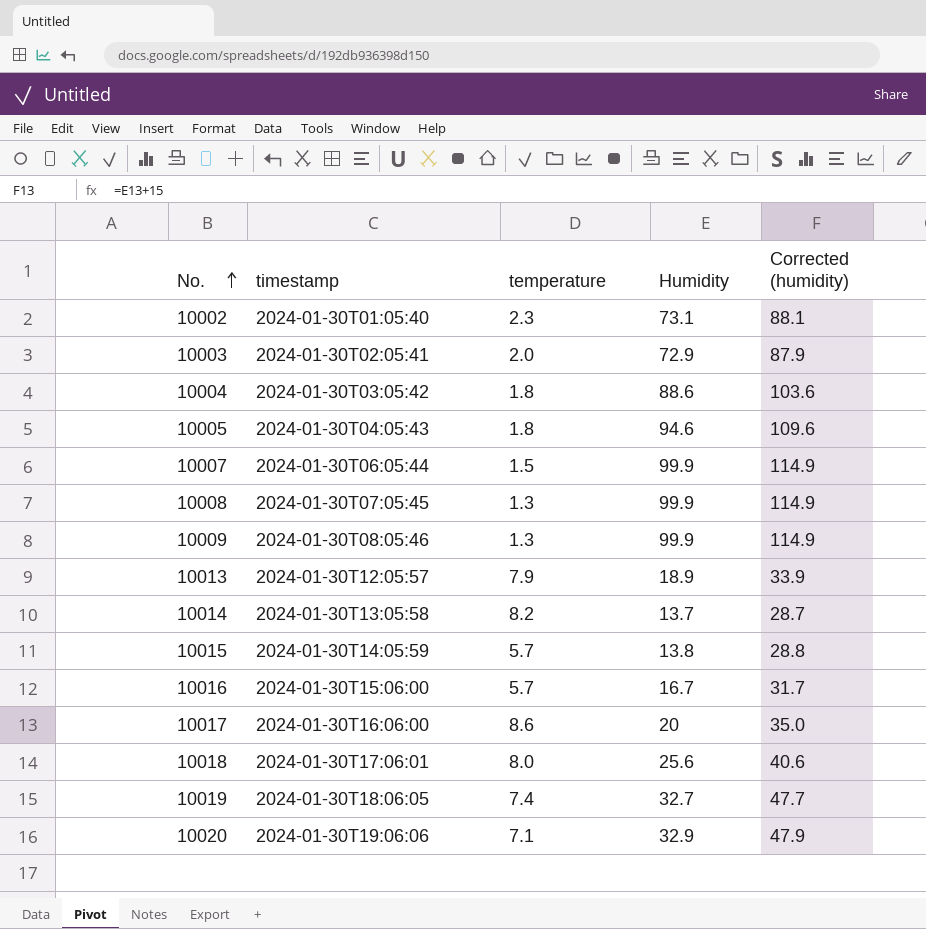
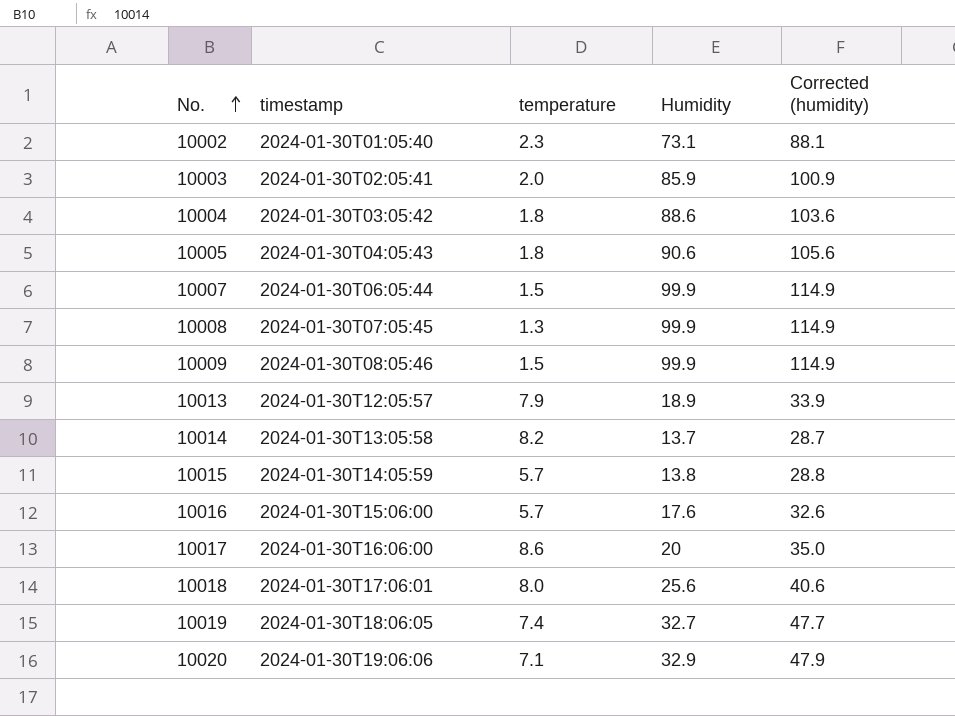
10003 | Humidity: 72.9 -> 85.9
10003 | Corrected (humidity): 87.9 -> 100.9
10005 | Humidity: 94.6 -> 90.6
10005 | Corrected (humidity): 109.6 -> 105.6
10009 | temperature: 1.3 -> 1.5
10016 | Humidity: 16.7 -> 17.6
10016 | Corrected (humidity): 31.7 -> 32.6

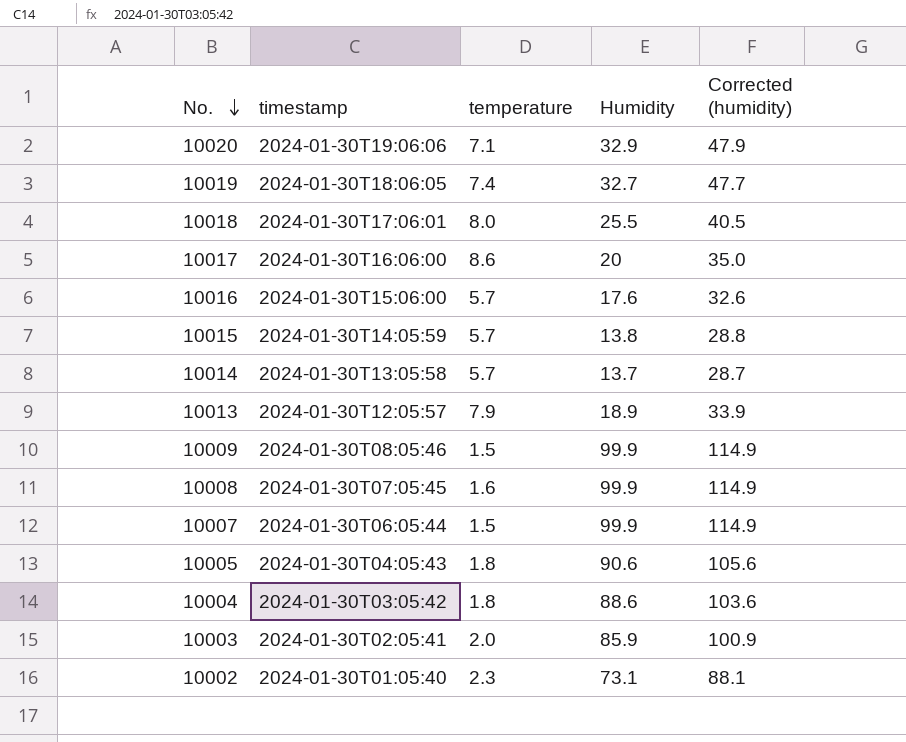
row order: No. ascending -> No. descending
10018 | Humidity: 25.6 -> 25.5
10018 | Corrected (humidity): 40.6 -> 40.5
10014 | temperature: 8.2 -> 5.7
10008 | temperature: 1.3 -> 1.6

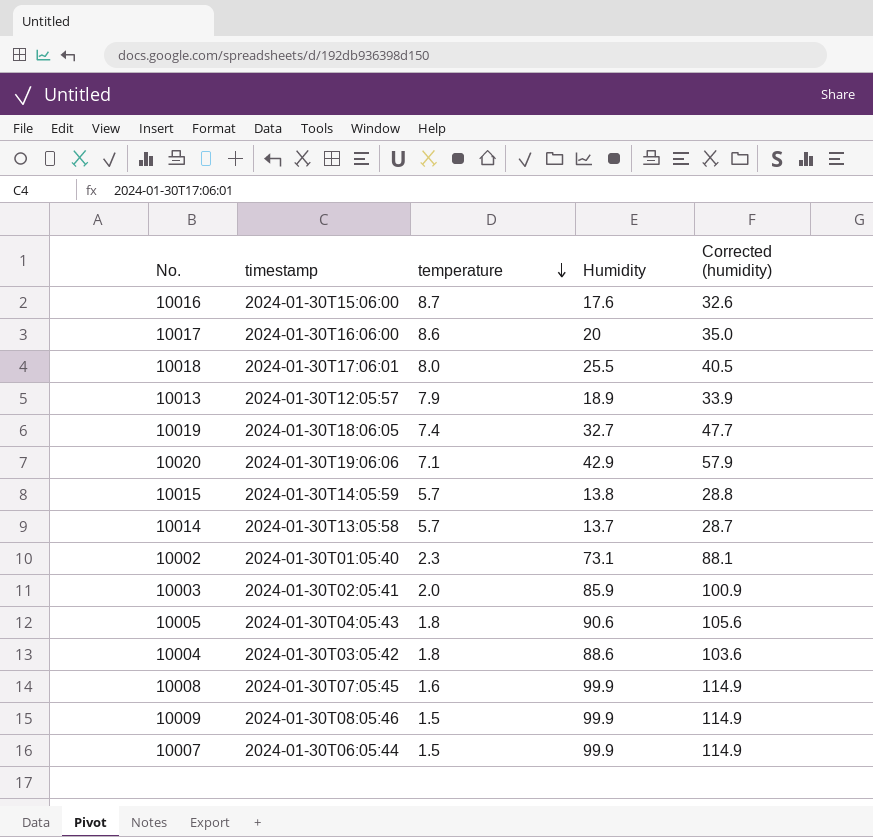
row order: No. descending -> temperature descending
10016 | temperature: 5.7 -> 8.7
10020 | Humidity: 32.9 -> 42.9
10020 | Corrected (humidity): 47.9 -> 57.9

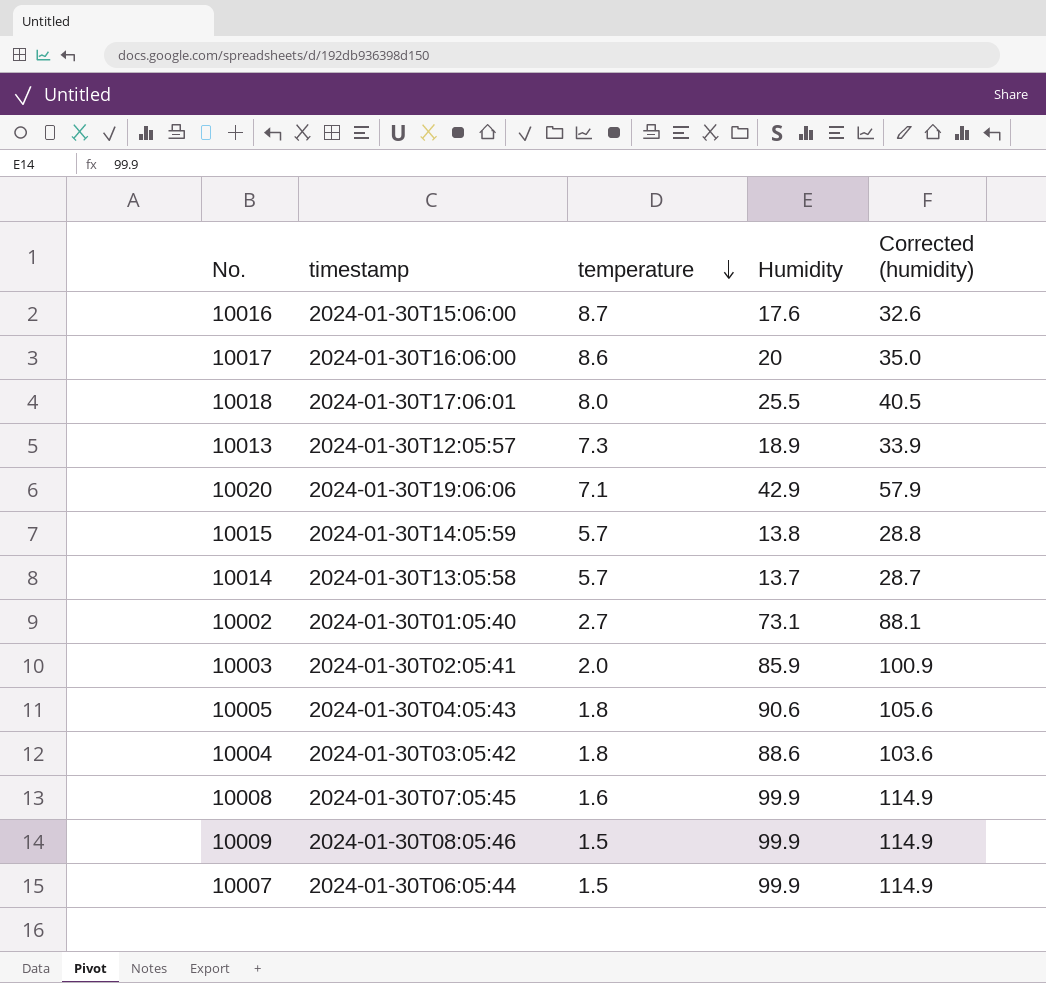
row 10019: 2024-01-30T18:06:05 | 7.4 | 32.7 | 47.7 -> none
10013 | temperature: 7.9 -> 7.3
10002 | temperature: 2.3 -> 2.7

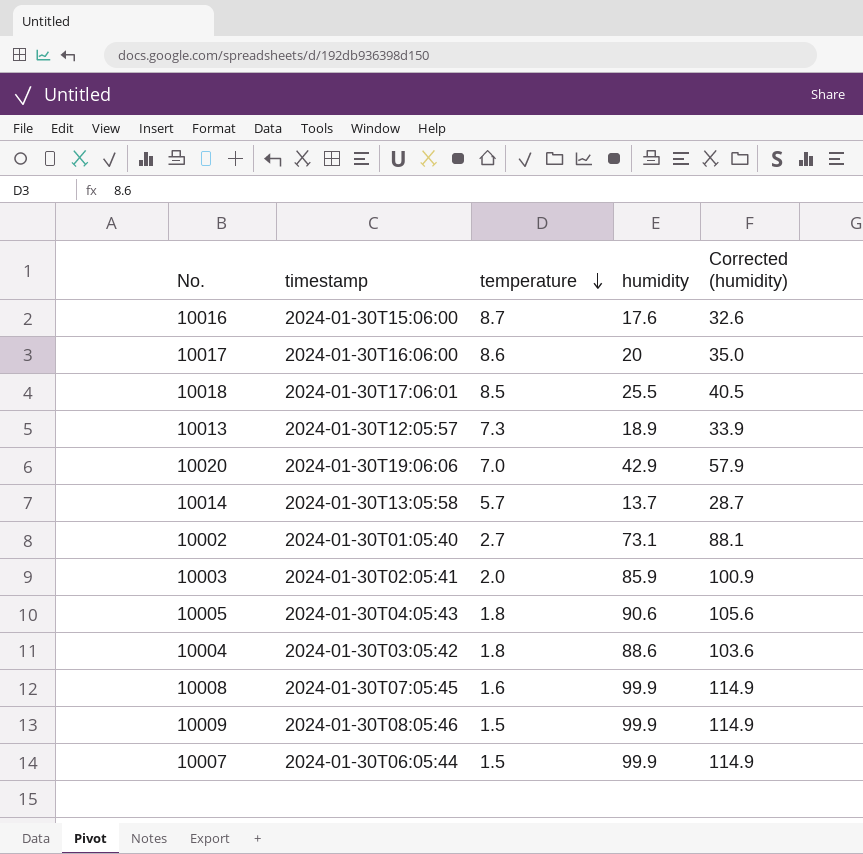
column name: Humidity -> humidity
row 10015: 2024-01-30T14:05:59 | 5.7 | 13.8 | 28.8 -> none
10018 | temperature: 8.0 -> 8.5
10020 | temperature: 7.1 -> 7.0

